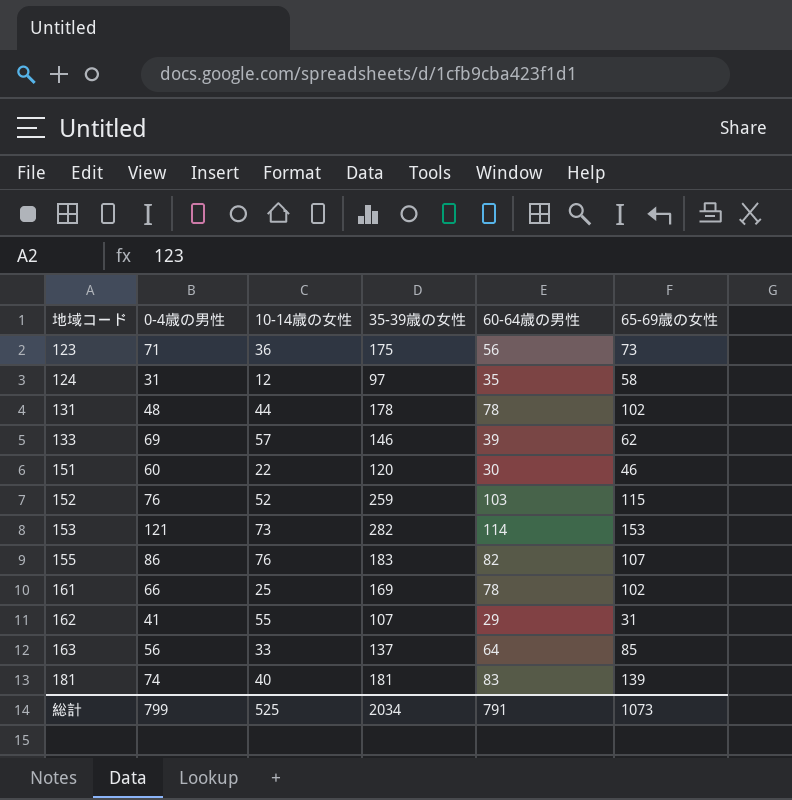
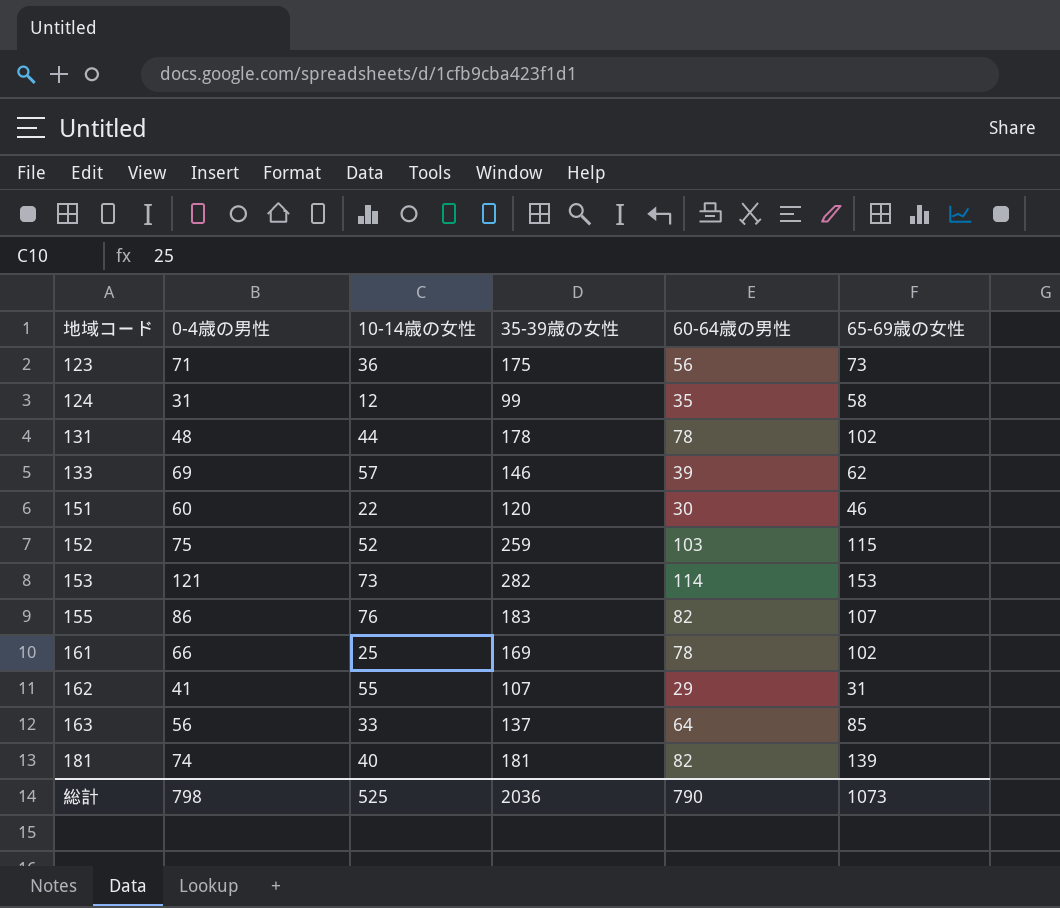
124 | 35-39歳の女性: 97 -> 99
152 | 0-4歳の男性: 76 -> 75
181 | 60-64歳の男性: 83 -> 82
総計 | 0-4歳の男性: 799 -> 798
総計 | 35-39歳の女性: 2034 -> 2036
総計 | 60-64歳の男性: 791 -> 790

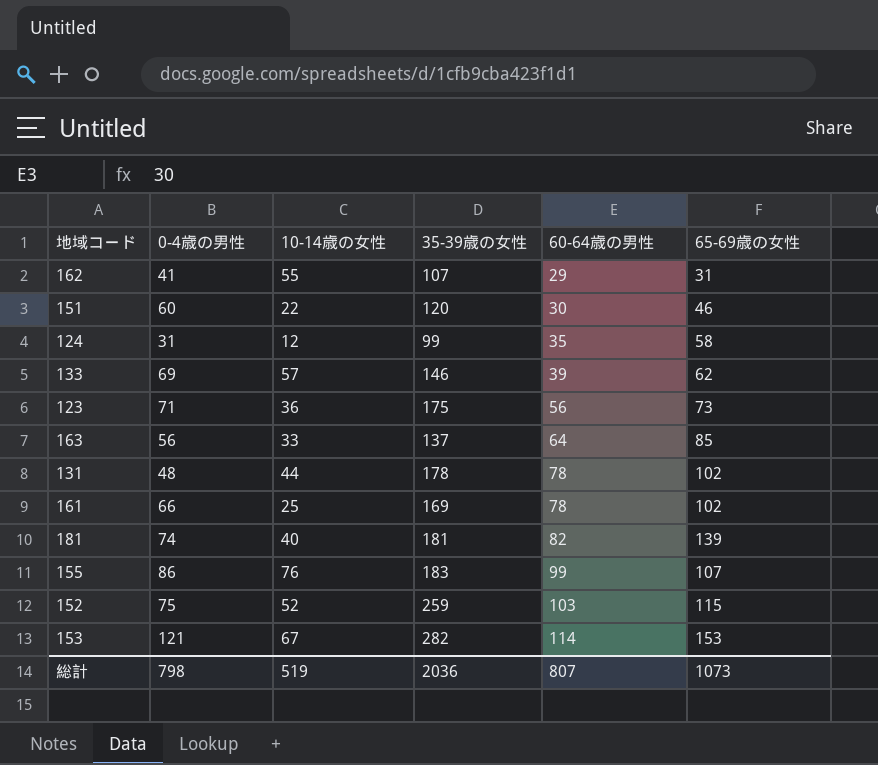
row order: 地域コード ascending -> 60-64歳の男性 ascending
155 | 60-64歳の男性: 82 -> 99
153 | 10-14歳の女性: 73 -> 67
総計 | 10-14歳の女性: 525 -> 519
総計 | 60-64歳の男性: 790 -> 807

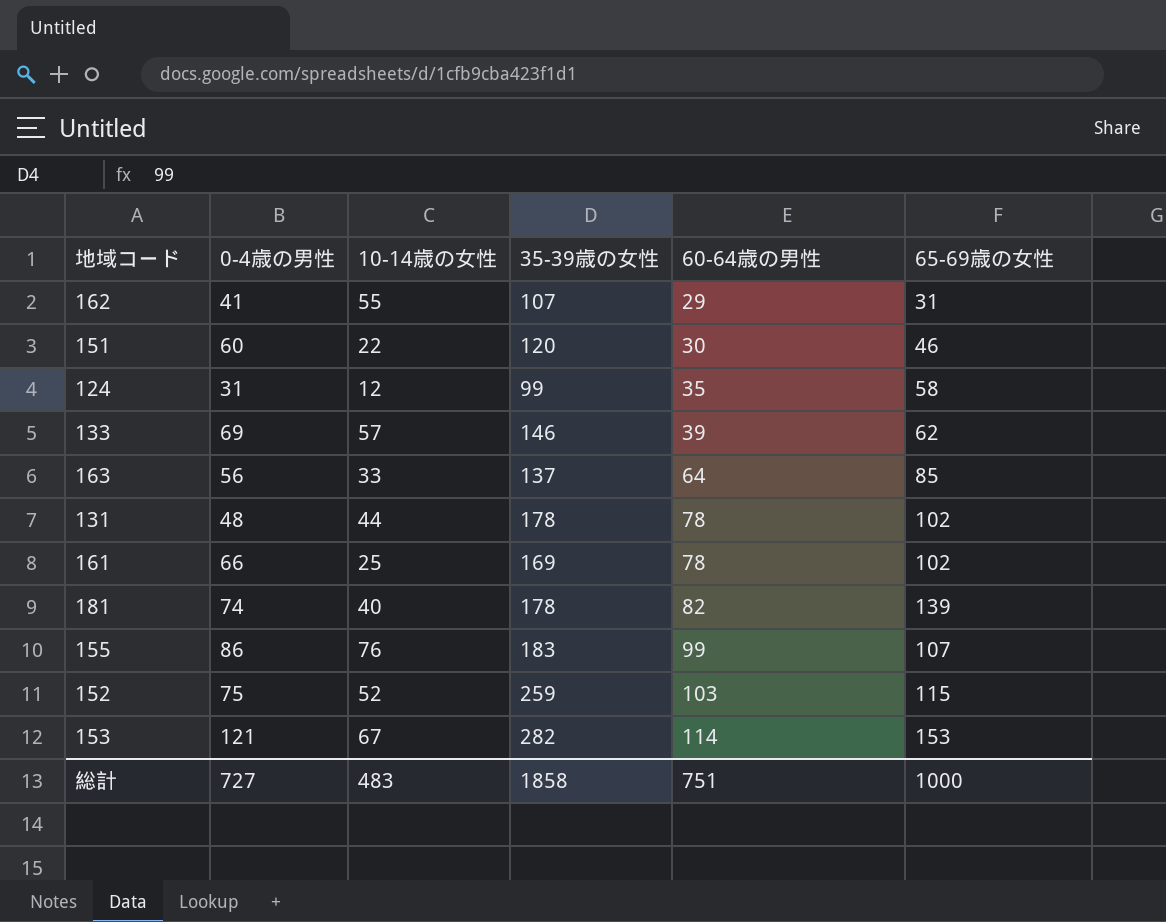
row 123: 71 | 36 | 175 | 56 | 73 -> none
181 | 35-39歳の女性: 181 -> 178
総計 | 0-4歳の男性: 798 -> 727
総計 | 10-14歳の女性: 519 -> 483
総計 | 35-39歳の女性: 2036 -> 1858
総計 | 60-64歳の男性: 807 -> 751
総計 | 65-69歳の女性: 1073 -> 1000

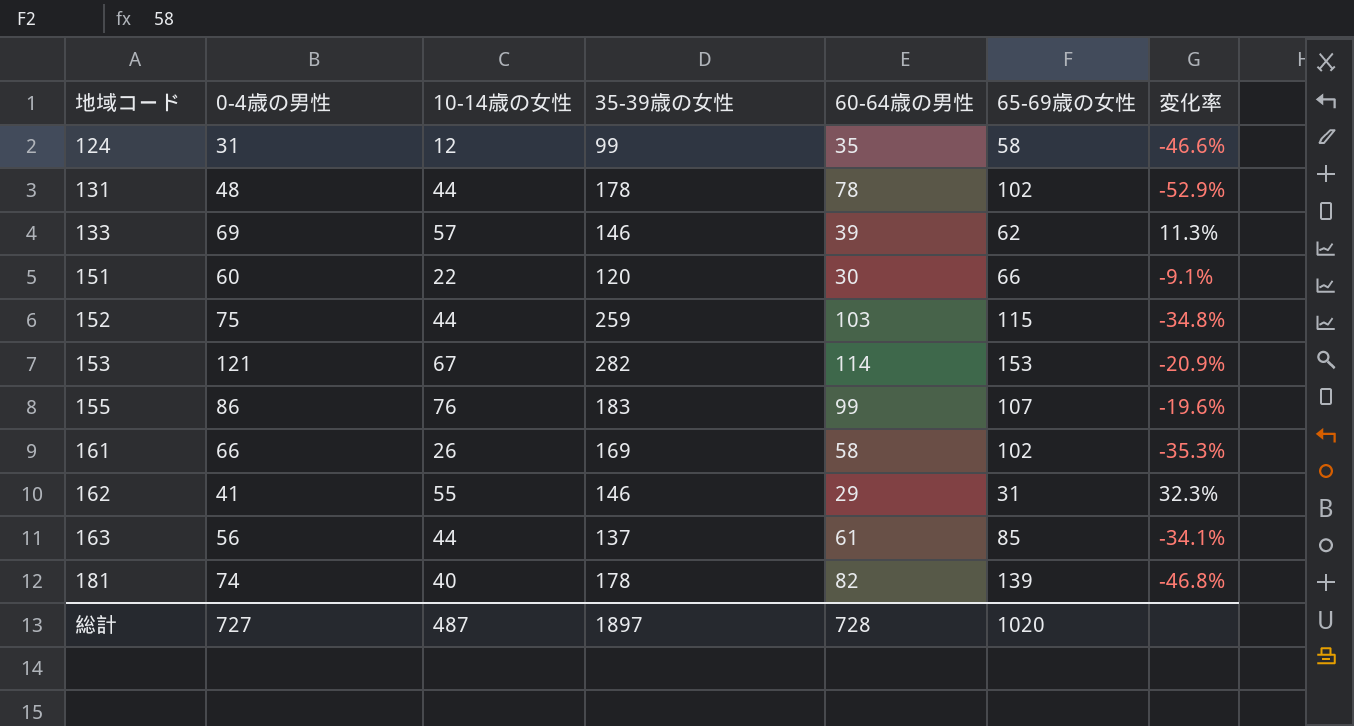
row order: 60-64歳の男性 ascending -> 地域コード ascending
column 変化率 | formula: none -> ([0-4歳の男性] - [65-69歳の女性]) / [65-69歳の女性]
151 | 65-69歳の女性: 46 -> 66
152 | 10-14歳の女性: 52 -> 44
161 | 10-14歳の女性: 25 -> 26
161 | 60-64歳の男性: 78 -> 58
162 | 35-39歳の女性: 107 -> 146
163 | 10-14歳の女性: 33 -> 44
163 | 60-64歳の男性: 64 -> 61
総計 | 10-14歳の女性: 483 -> 487
総計 | 35-39歳の女性: 1858 -> 1897
総計 | 60-64歳の男性: 751 -> 728
総計 | 65-69歳の女性: 1000 -> 1020

